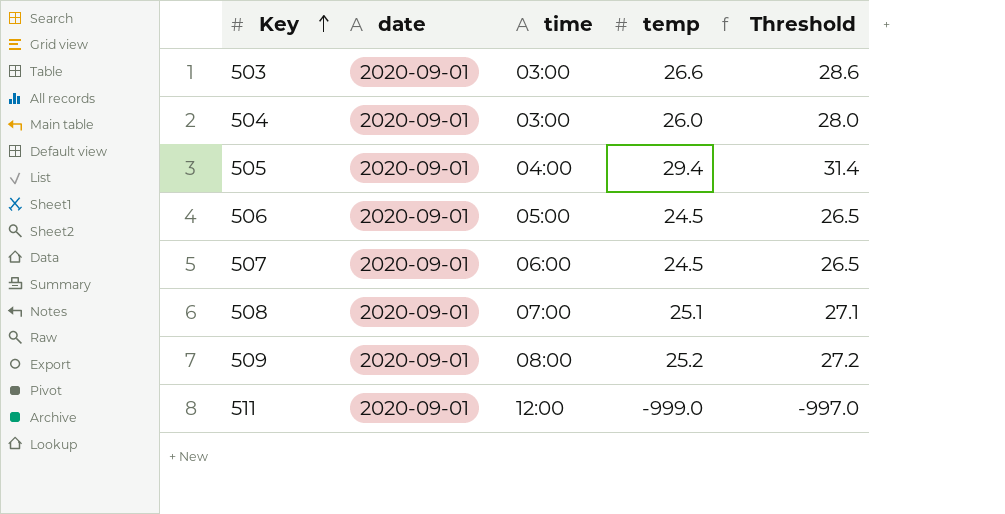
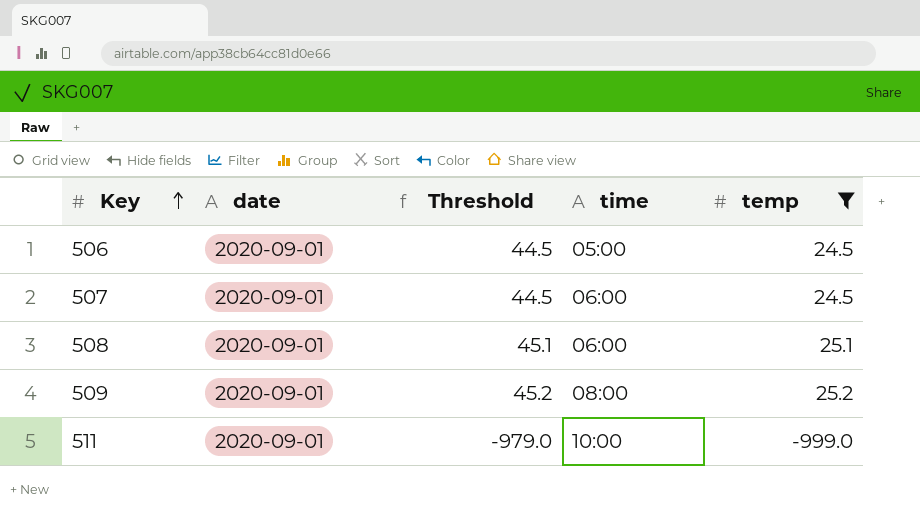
filter: none -> temp <= 25.2
column Threshold | formula: [temp] + 2 -> [temp] + 20
column Threshold | position: 5 -> 3
508 | time: 07:00 -> 06:00
511 | time: 12:00 -> 10:00

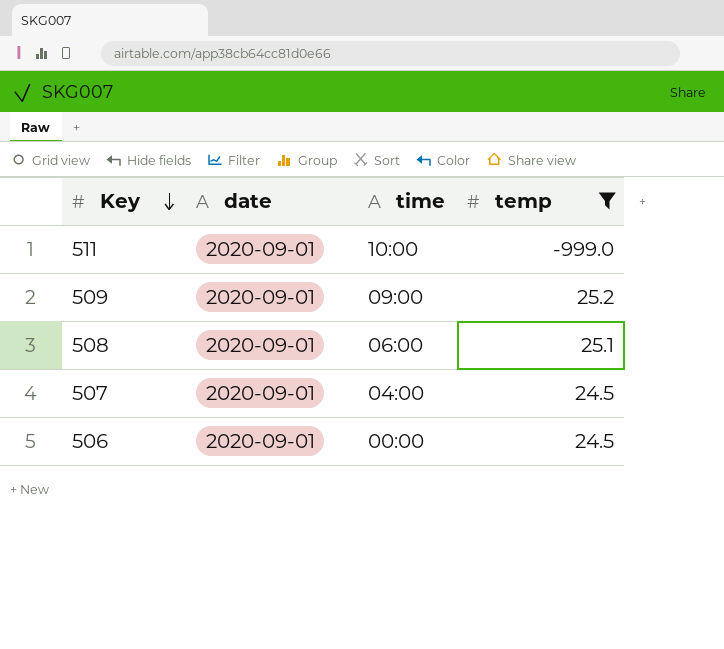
row order: Key ascending -> Key descending
column Threshold | formula: [temp] + 20 -> none
509 | time: 08:00 -> 09:00
507 | time: 06:00 -> 04:00
506 | time: 05:00 -> 00:00

